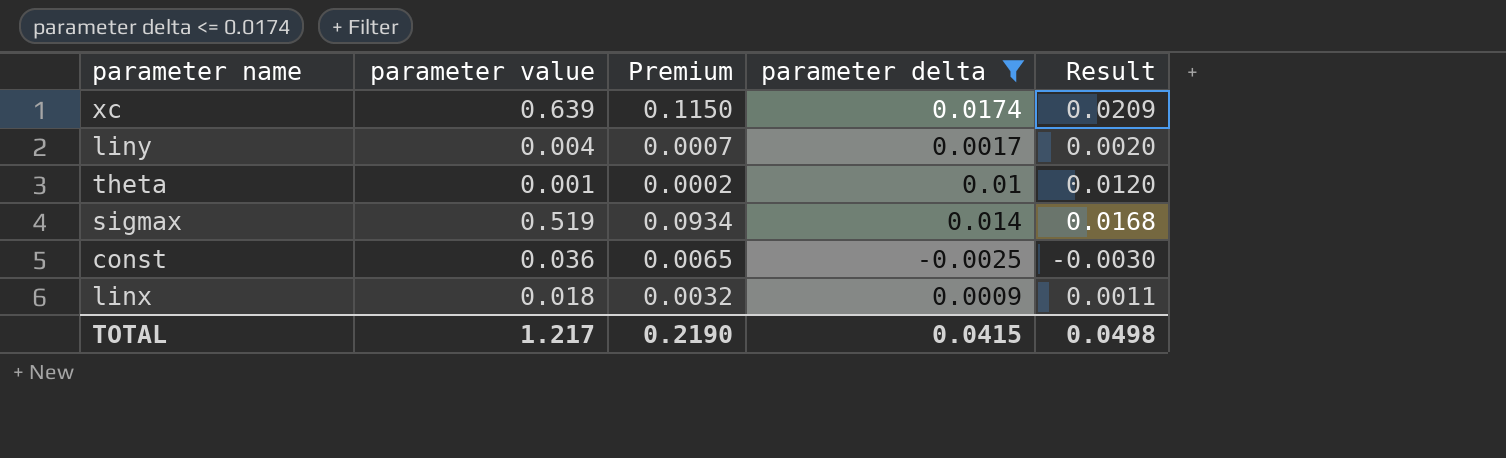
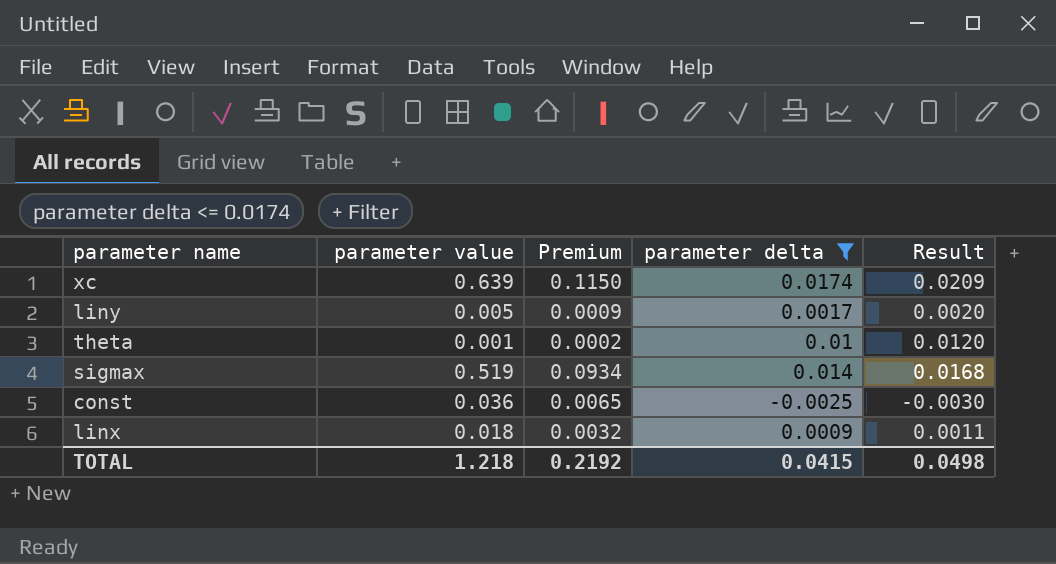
liny | parameter value: 0.004 -> 0.005
liny | Premium: 0.0007 -> 0.0009
TOTAL | parameter value: 1.217 -> 1.218
TOTAL | Premium: 0.2190 -> 0.2192

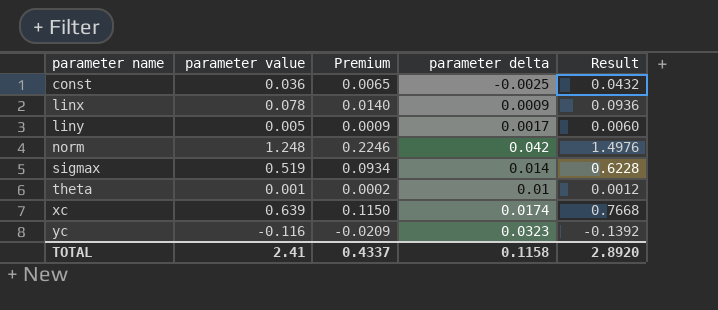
filter: parameter delta <= 0.0174 -> none
row order: none -> parameter name ascending
column Result | formula: [parameter delta] * 1.2 -> [parameter value] * 1.2
linx | parameter value: 0.018 -> 0.078
linx | Premium: 0.0032 -> 0.0140
TOTAL | parameter value: 1.218 -> 2.41
TOTAL | Premium: 0.2192 -> 0.4337
TOTAL | parameter delta: 0.0415 -> 0.1158
TOTAL | Result: 0.0498 -> 2.8920

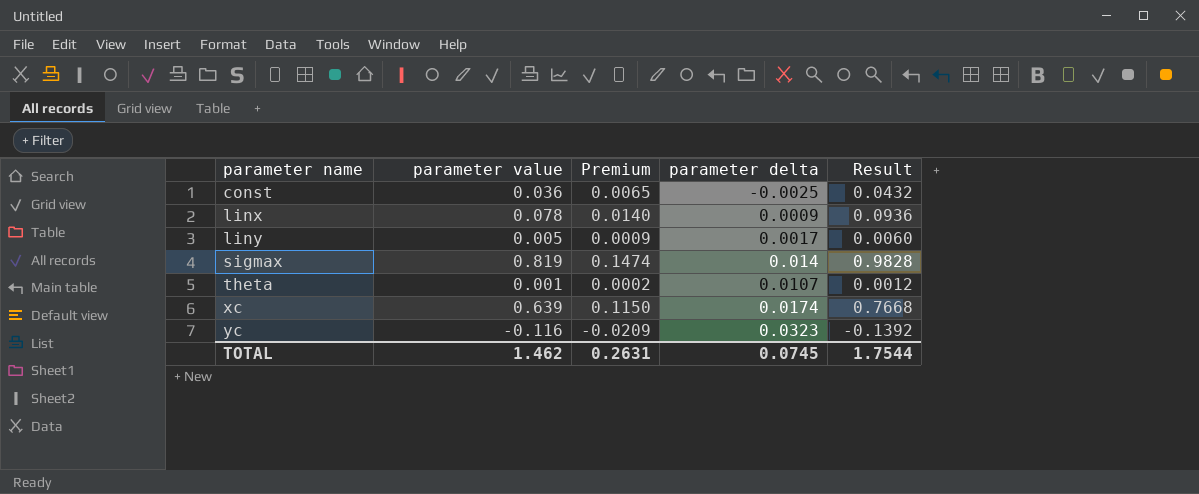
row norm: 1.248 | 0.2246 | 0.042 | 1.4976 -> none
sigmax | parameter value: 0.519 -> 0.819
sigmax | Premium: 0.0934 -> 0.1474
sigmax | Result: 0.6228 -> 0.9828
theta | parameter delta: 0.01 -> 0.0107
TOTAL | parameter value: 2.41 -> 1.462
TOTAL | Premium: 0.4337 -> 0.2631
TOTAL | parameter delta: 0.1158 -> 0.0745
TOTAL | Result: 2.8920 -> 1.7544

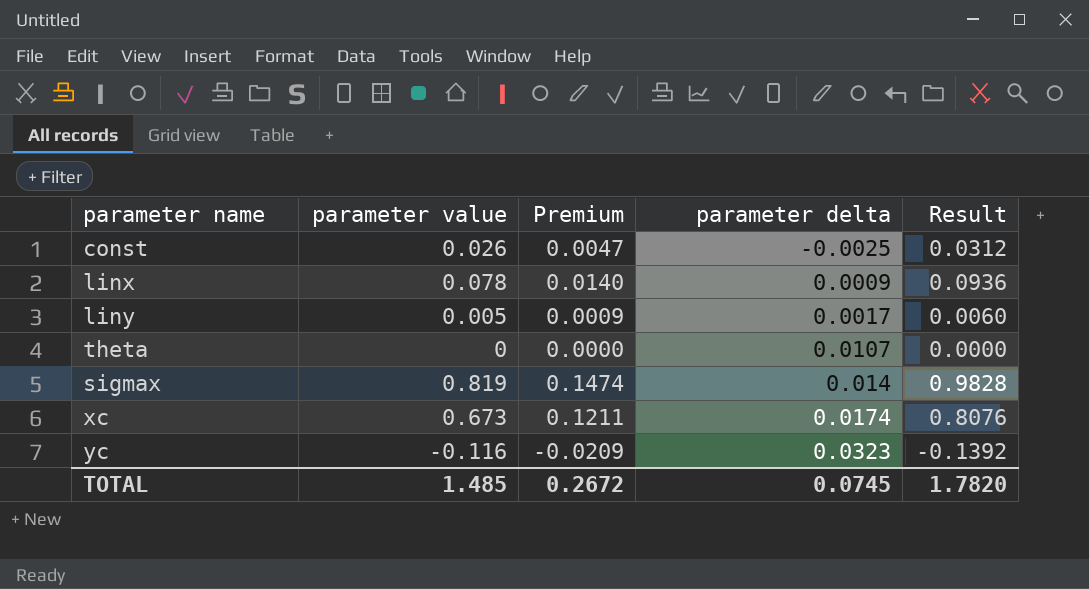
row order: parameter name ascending -> parameter delta ascending
const | parameter value: 0.036 -> 0.026
const | Premium: 0.0065 -> 0.0047
const | Result: 0.0432 -> 0.0312
theta | parameter value: 0.001 -> 0
theta | Premium: 0.0002 -> 0.0000
theta | Result: 0.0012 -> 0.0000
xc | parameter value: 0.639 -> 0.673
xc | Premium: 0.1150 -> 0.1211
xc | Result: 0.7668 -> 0.8076
TOTAL | parameter value: 1.462 -> 1.485
TOTAL | Premium: 0.2631 -> 0.2672
TOTAL | Result: 1.7544 -> 1.7820

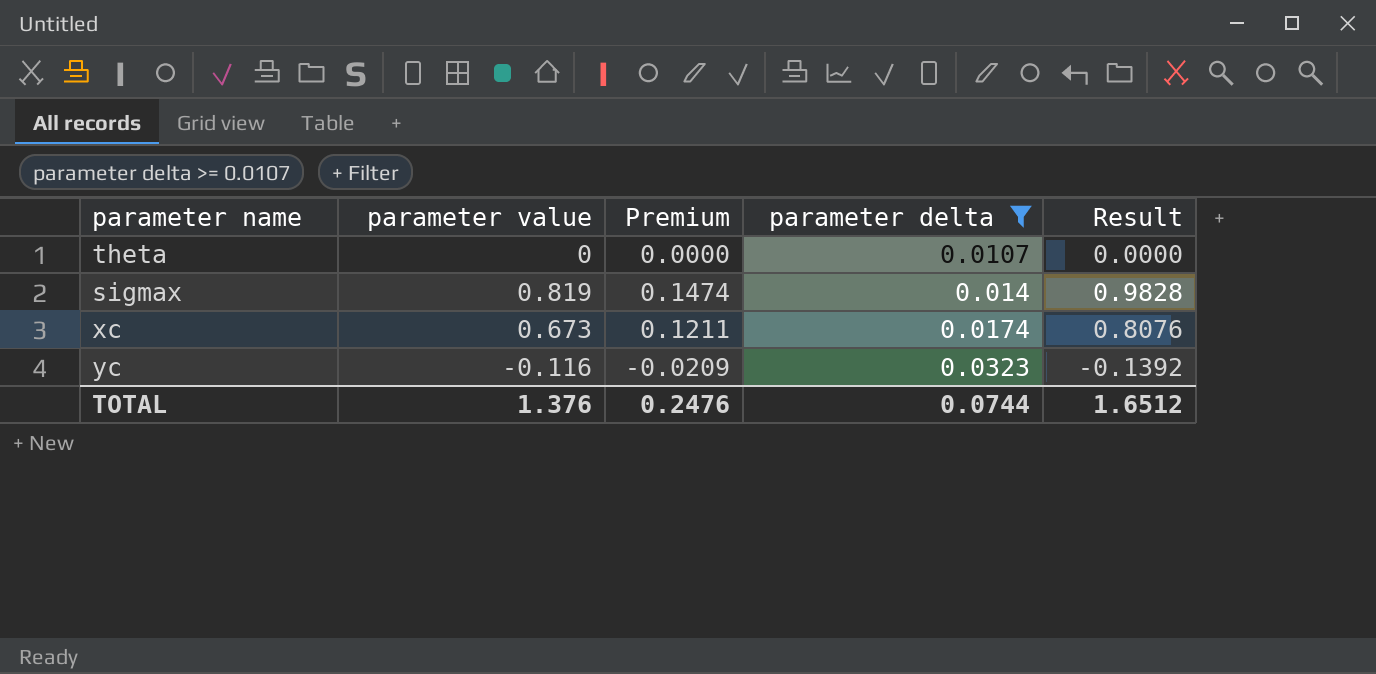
filter: none -> parameter delta >= 0.0107
TOTAL | parameter value: 1.485 -> 1.376
TOTAL | Premium: 0.2672 -> 0.2476
TOTAL | parameter delta: 0.0745 -> 0.0744
TOTAL | Result: 1.7820 -> 1.6512

